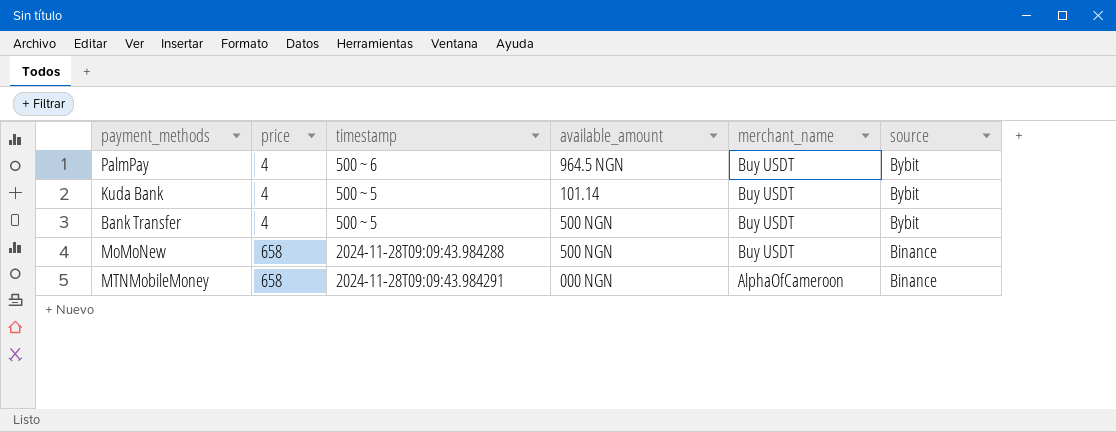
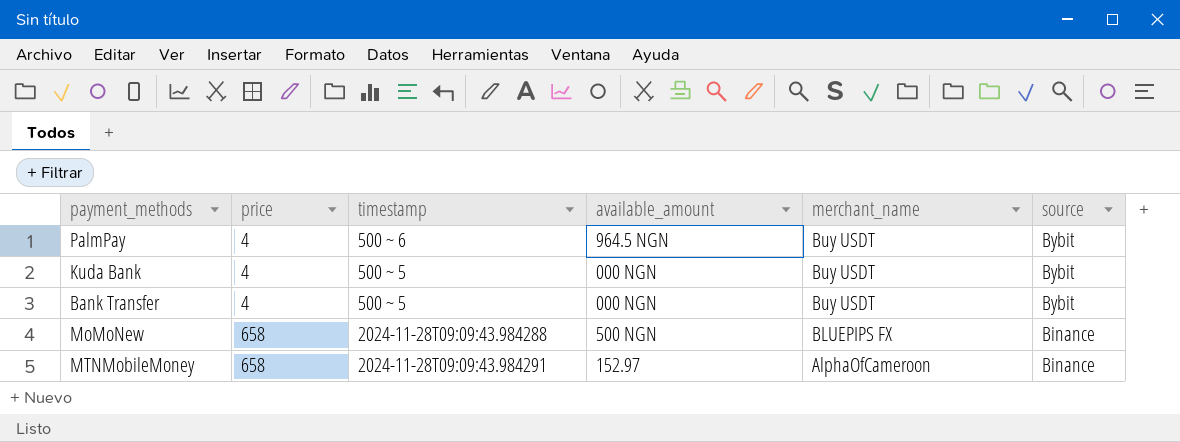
Kuda Bank | available_amount: 101.14 -> 000 NGN
Bank Transfer | available_amount: 500 NGN -> 000 NGN
MoMoNew | merchant_name: Buy USDT -> BLUEPIPS FX
MTNMobileMoney | available_amount: 000 NGN -> 152.97

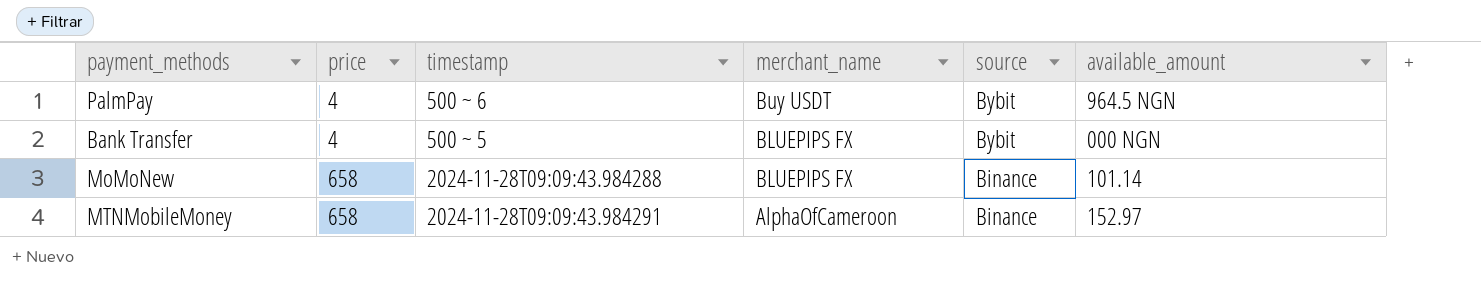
column available_amount | position: 4 -> 6
row Kuda Bank: 4 | 500 ~ 5 | 000 NGN | Buy USDT | Bybit -> none
Bank Transfer | merchant_name: Buy USDT -> BLUEPIPS FX
MoMoNew | available_amount: 500 NGN -> 101.14

